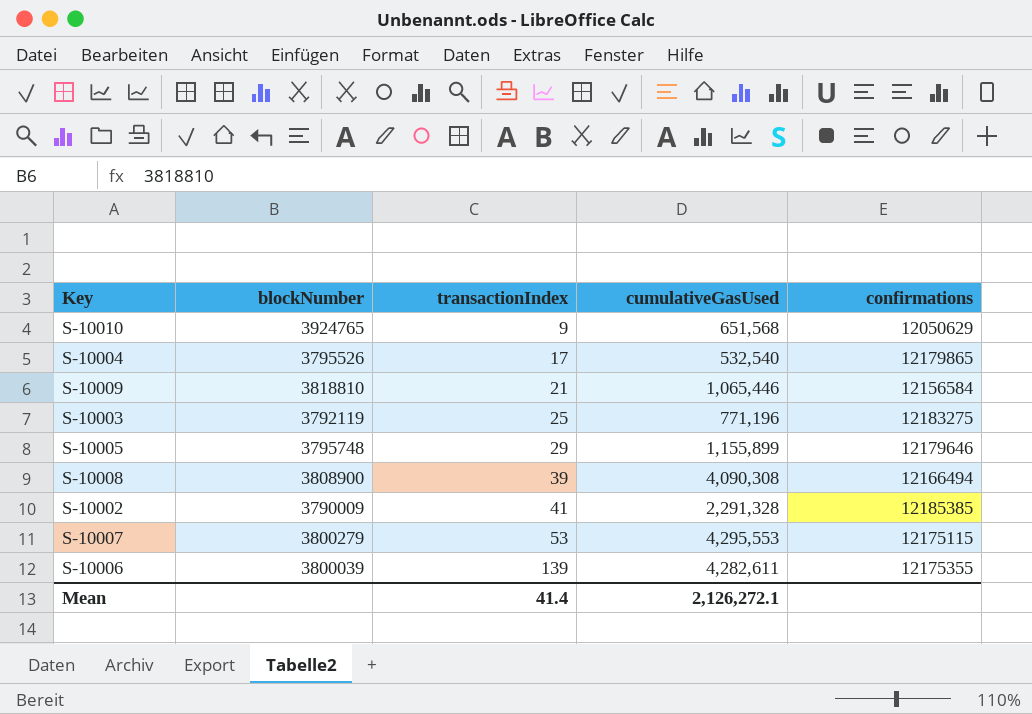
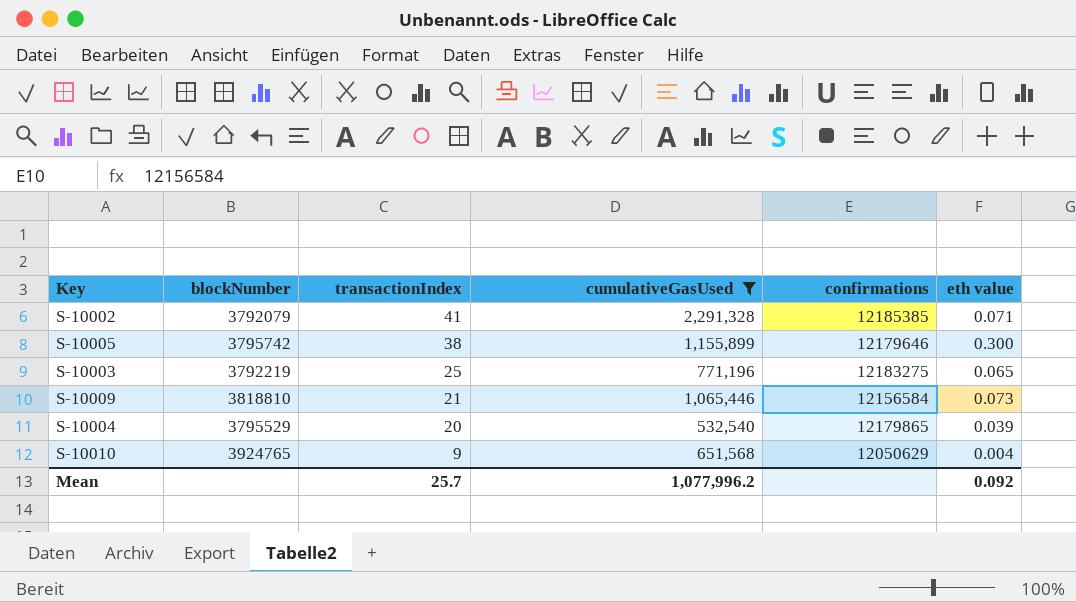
filter: none -> cumulativeGasUsed <= 2,291,328
row order: transactionIndex ascending -> transactionIndex descending
column eth value | position: none -> 6
S-10002 | blockNumber: 3790009 -> 3792079
S-10005 | blockNumber: 3795748 -> 3795742
S-10005 | transactionIndex: 29 -> 38
S-10003 | blockNumber: 3792119 -> 3792219
S-10004 | blockNumber: 3795526 -> 3795529
S-10004 | transactionIndex: 17 -> 20
Mean | transactionIndex: 41.4 -> 25.7
Mean | cumulativeGasUsed: 2,126,272.1 -> 1,077,996.2

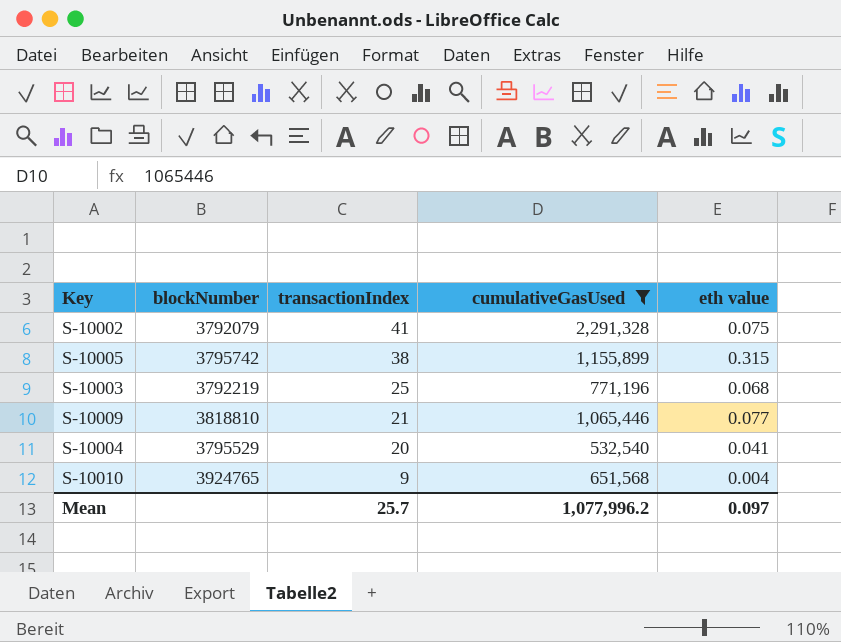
column confirmations | position: 5 -> none
S-10002 | eth value: 0.071 -> 0.075
S-10005 | eth value: 0.300 -> 0.315
S-10003 | eth value: 0.065 -> 0.068
S-10009 | eth value: 0.073 -> 0.077
S-10004 | eth value: 0.039 -> 0.041
Mean | eth value: 0.092 -> 0.097

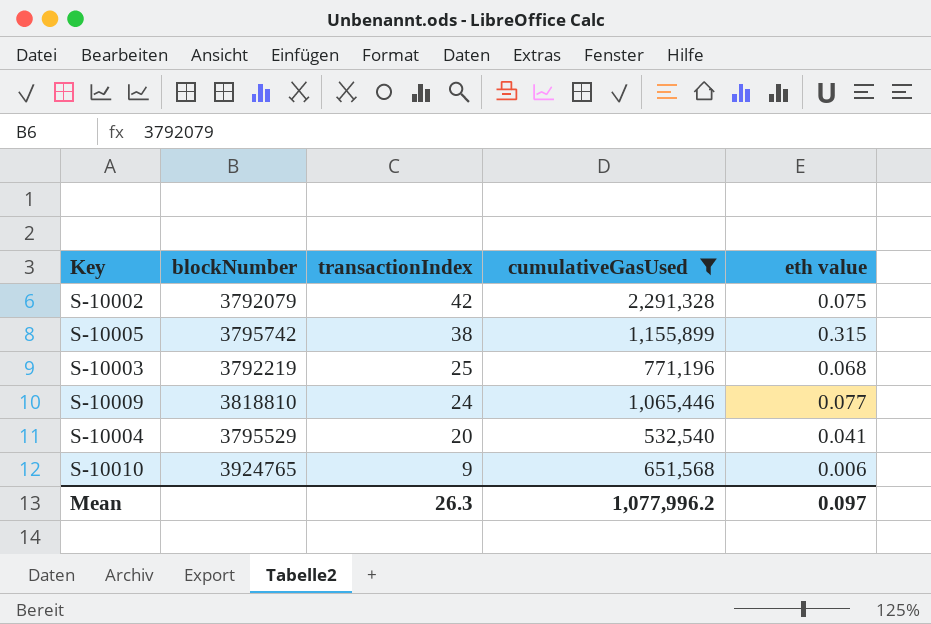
S-10002 | transactionIndex: 41 -> 42
S-10009 | transactionIndex: 21 -> 24
S-10010 | eth value: 0.004 -> 0.006
Mean | transactionIndex: 25.7 -> 26.3

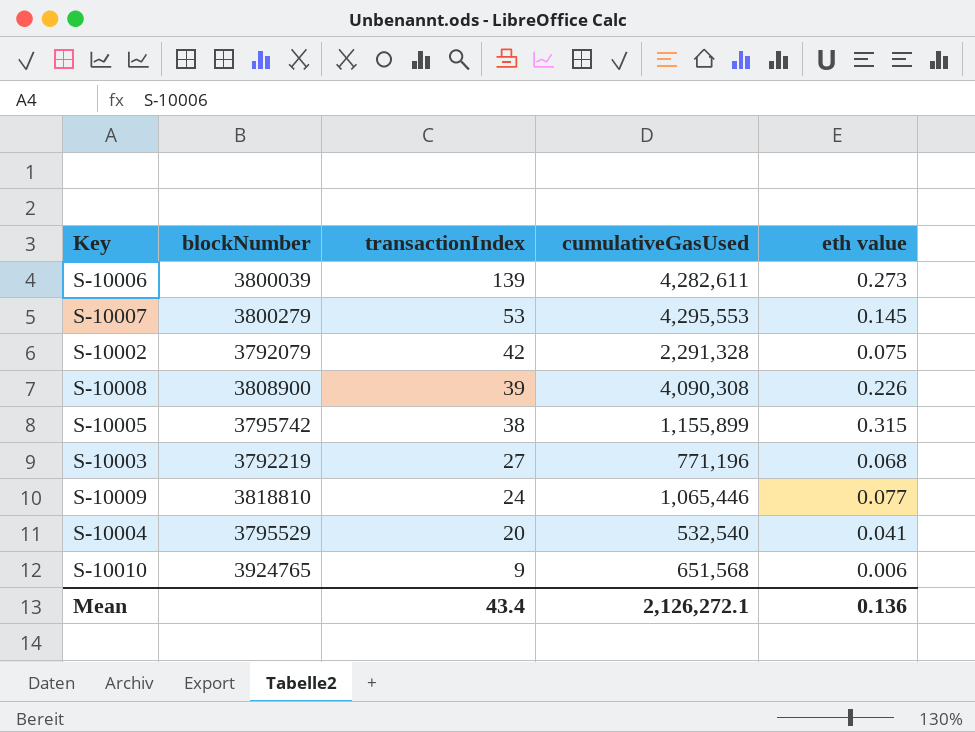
filter: cumulativeGasUsed <= 2,291,328 -> none
S-10003 | transactionIndex: 25 -> 27
Mean | transactionIndex: 26.3 -> 43.4
Mean | cumulativeGasUsed: 1,077,996.2 -> 2,126,272.1
Mean | eth value: 0.097 -> 0.136

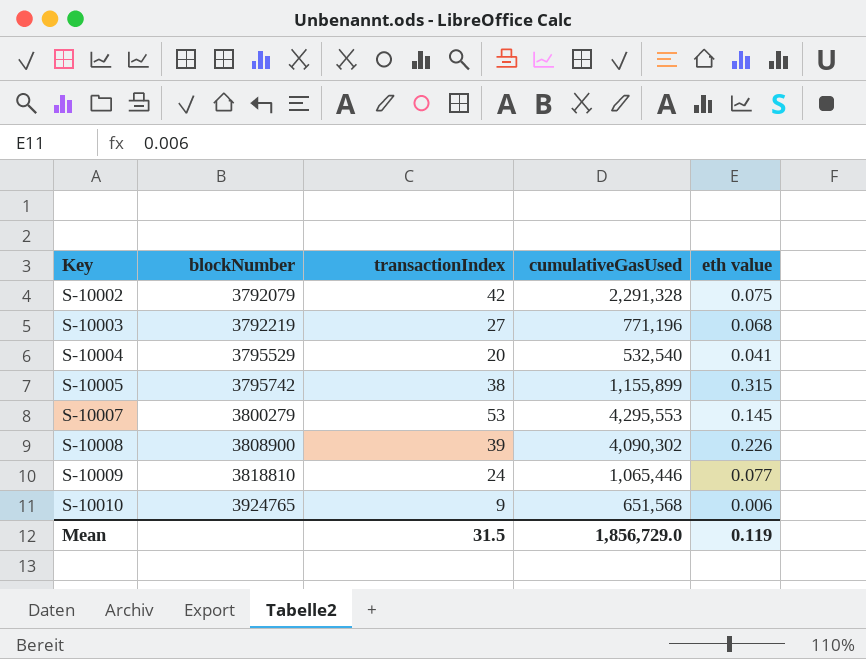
row order: transactionIndex descending -> Key ascending
row S-10006: 3800039 | 139 | 4,282,611 | 0.273 -> none
S-10008 | cumulativeGasUsed: 4,090,308 -> 4,090,302
Mean | transactionIndex: 43.4 -> 31.5
Mean | cumulativeGasUsed: 2,126,272.1 -> 1,856,729.0
Mean | eth value: 0.136 -> 0.119

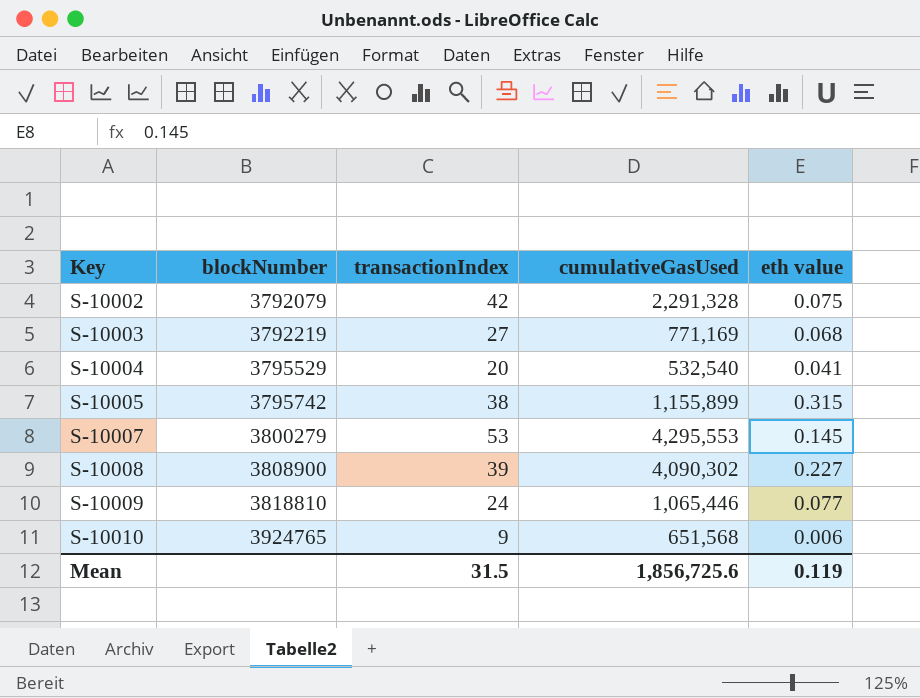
S-10003 | cumulativeGasUsed: 771,196 -> 771,169
S-10008 | eth value: 0.226 -> 0.227
Mean | cumulativeGasUsed: 1,856,729.0 -> 1,856,725.6

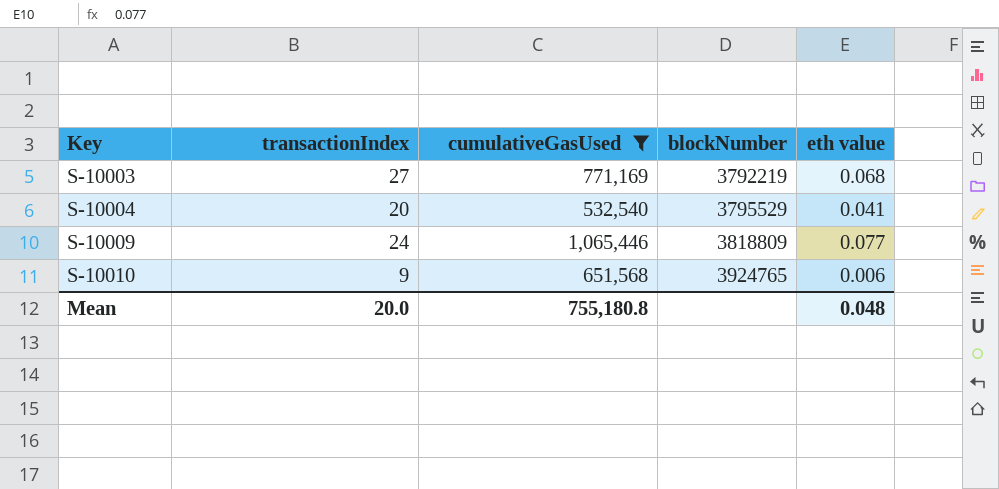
filter: none -> cumulativeGasUsed <= 1,065,446
column blockNumber | position: 2 -> 4
S-10009 | blockNumber: 3818810 -> 3818809
Mean | transactionIndex: 31.5 -> 20.0
Mean | cumulativeGasUsed: 1,856,725.6 -> 755,180.8
Mean | eth value: 0.119 -> 0.048

